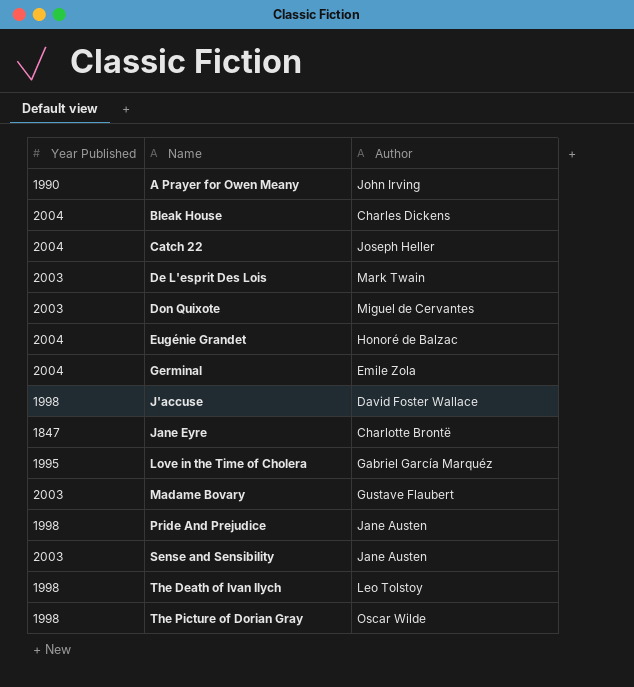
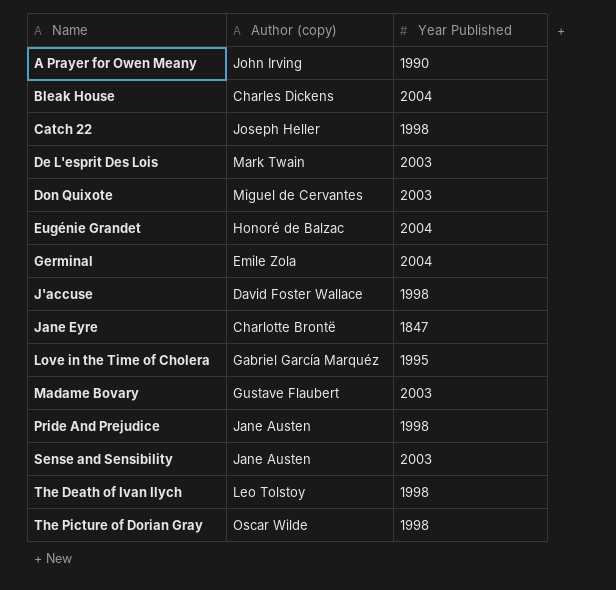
column name: Author -> Author (copy)
column Year Published | position: 1 -> 3
Catch 22 | Year Published: 2004 -> 1998

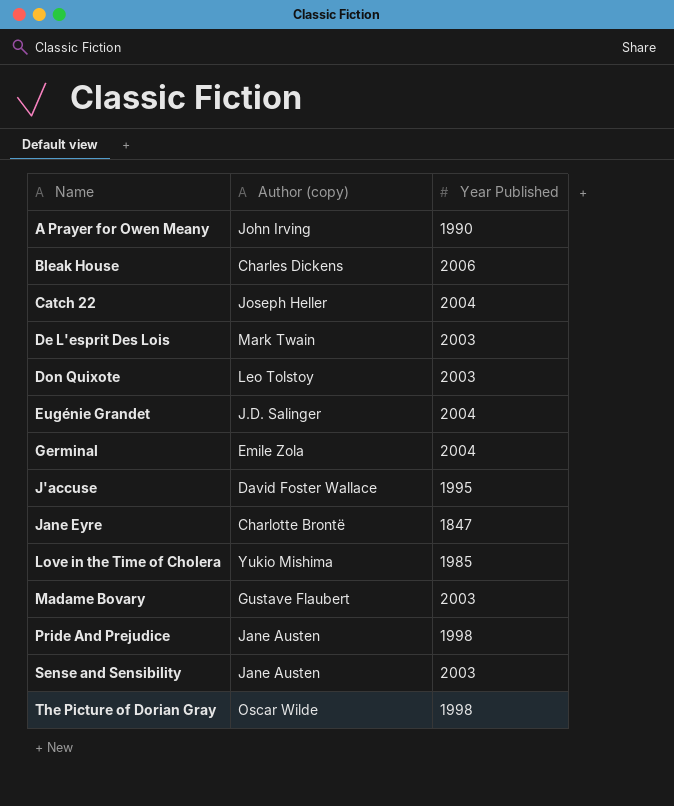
row The Death of Ivan Ilych: Leo Tolstoy | 1998 -> none
Bleak House | Year Published: 2004 -> 2006
Catch 22 | Year Published: 1998 -> 2004
Don Quixote | Author (copy): Miguel de Cervantes -> Leo Tolstoy
Eugénie Grandet | Author (copy): Honoré de Balzac -> J.D. Salinger
J'accuse | Year Published: 1998 -> 1995
Love in the Time of Cholera | Author (copy): Gabriel García Marquéz -> Yukio Mishima
Love in the Time of Cholera | Year Published: 1995 -> 1985

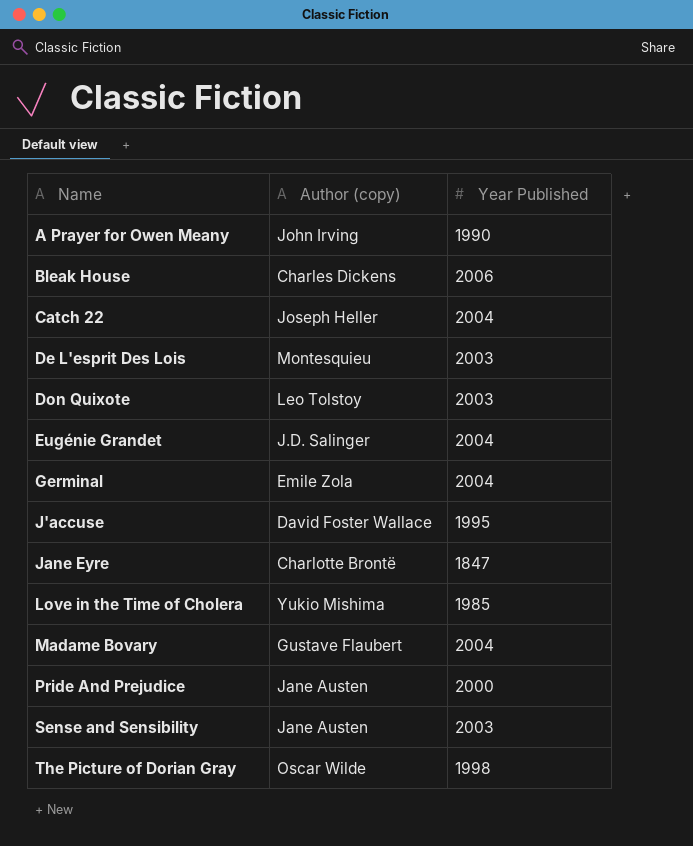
De L'esprit Des Lois | Author (copy): Mark Twain -> Montesquieu
Madame Bovary | Year Published: 2003 -> 2004
Pride And Prejudice | Year Published: 1998 -> 2000

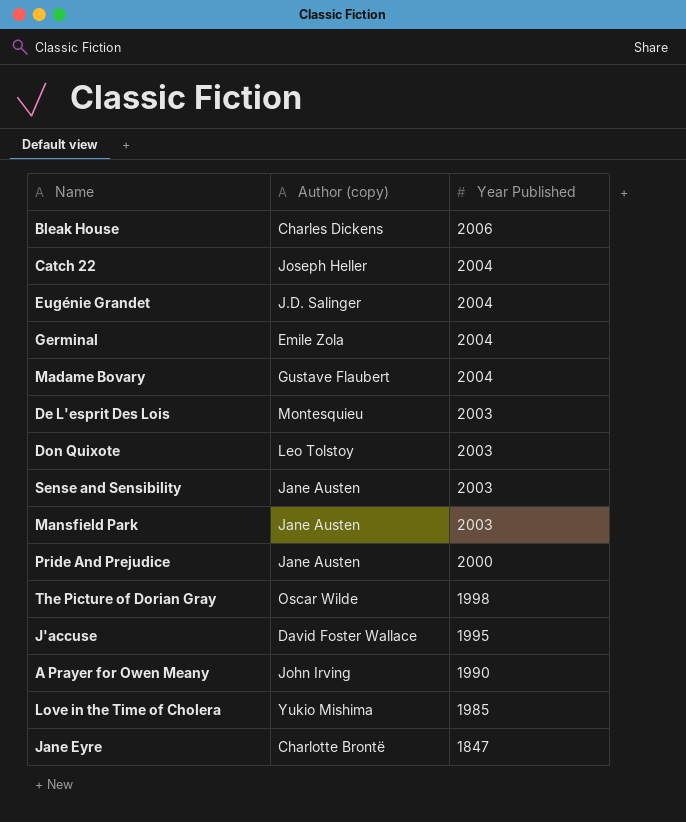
row order: Name ascending -> Year Published descending
row Mansfield Park: none -> Jane Austen | 2003

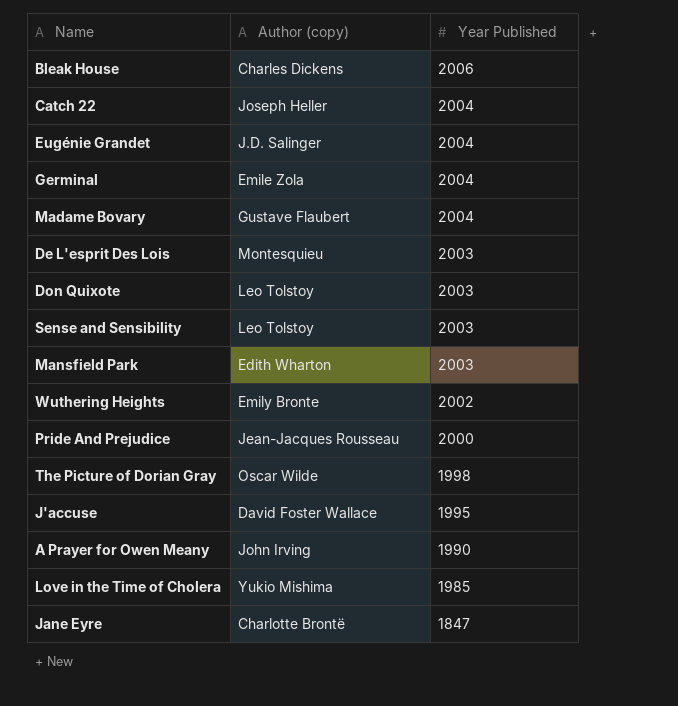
Sense and Sensibility | Author (copy): Jane Austen -> Leo Tolstoy
Mansfield Park | Author (copy): Jane Austen -> Edith Wharton
row Wuthering Heights: none -> Emily Bronte | 2002
Pride And Prejudice | Author (copy): Jane Austen -> Jean-Jacques Rousseau

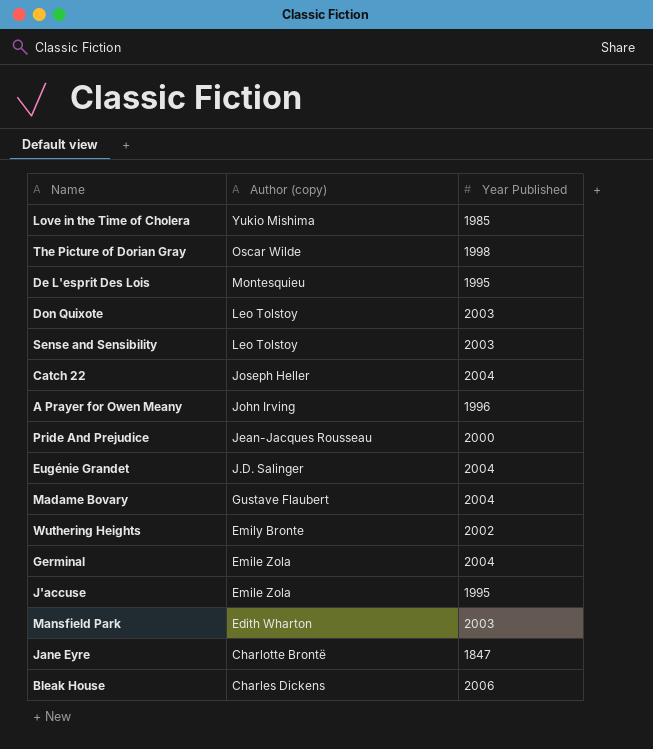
row order: Year Published descending -> Author (copy) descending
De L'esprit Des Lois | Year Published: 2003 -> 1995
A Prayer for Owen Meany | Year Published: 1990 -> 1996
J'accuse | Author (copy): David Foster Wallace -> Emile Zola

